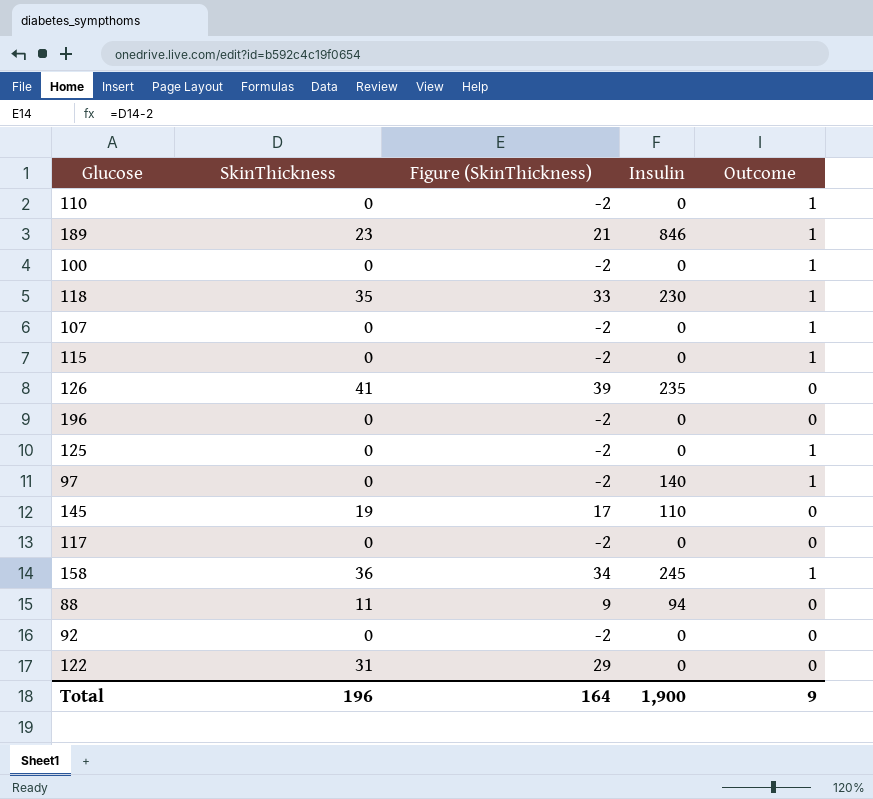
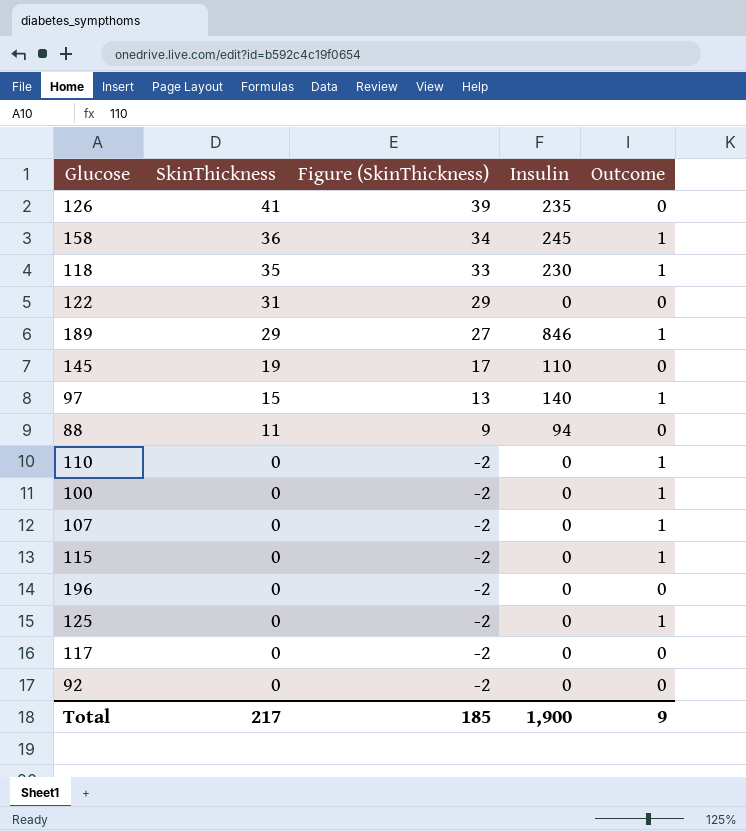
row order: none -> SkinThickness descending
189 | SkinThickness: 23 -> 29
189 | Figure (SkinThickness): 21 -> 27
97 | SkinThickness: 0 -> 15
97 | Figure (SkinThickness): -2 -> 13
Total | SkinThickness: 196 -> 217
Total | Figure (SkinThickness): 164 -> 185

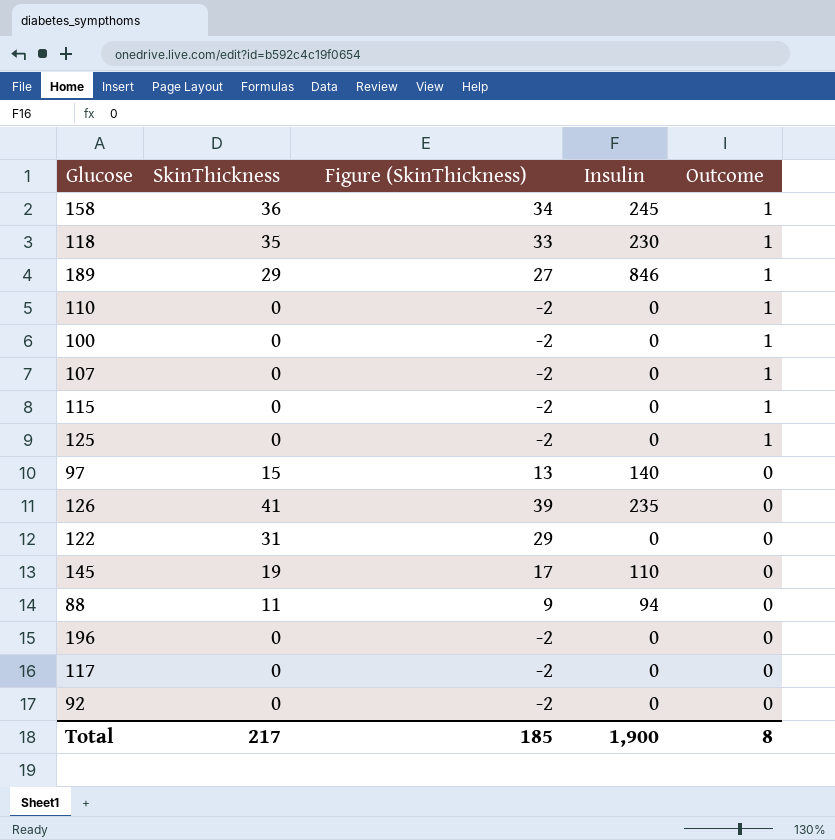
row order: SkinThickness descending -> Outcome descending
97 | Outcome: 1 -> 0
Total | Outcome: 9 -> 8

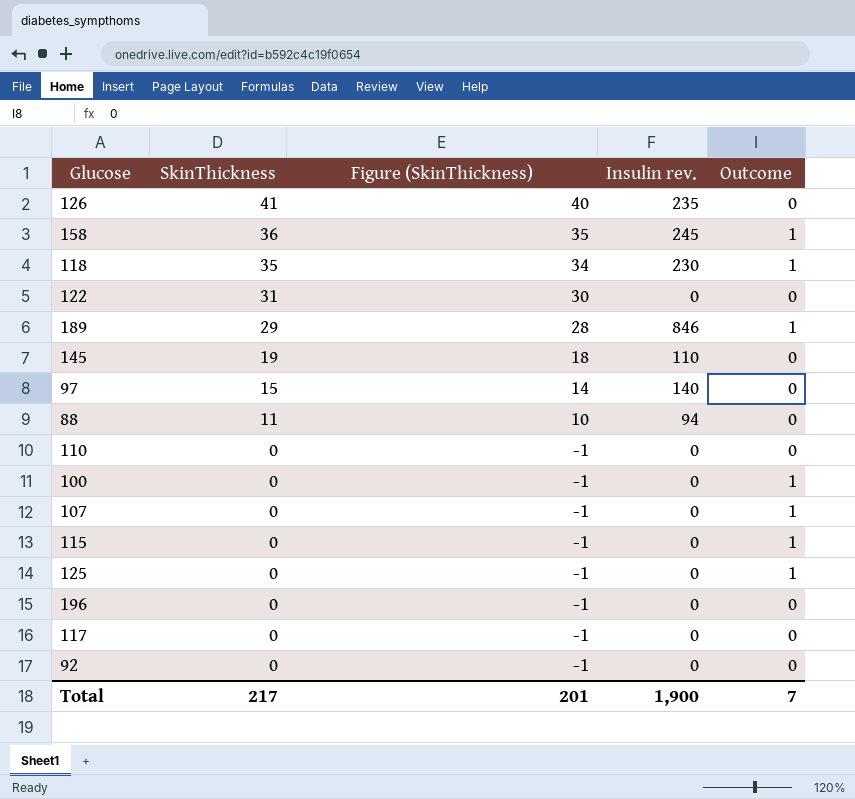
row order: Outcome descending -> SkinThickness descending
column Figure (SkinThickness) | formula: [SkinThickness] - 2 -> [SkinThickness] - 1
column name: Insulin -> Insulin rev.
110 | Outcome: 1 -> 0
Total | Figure (SkinThickness): 185 -> 201
Total | Outcome: 8 -> 7

